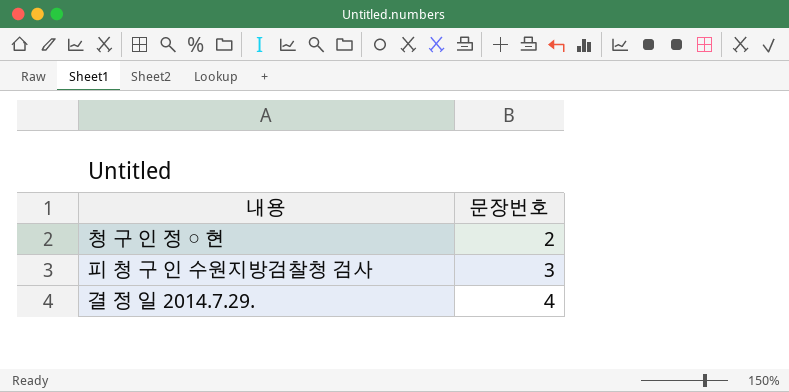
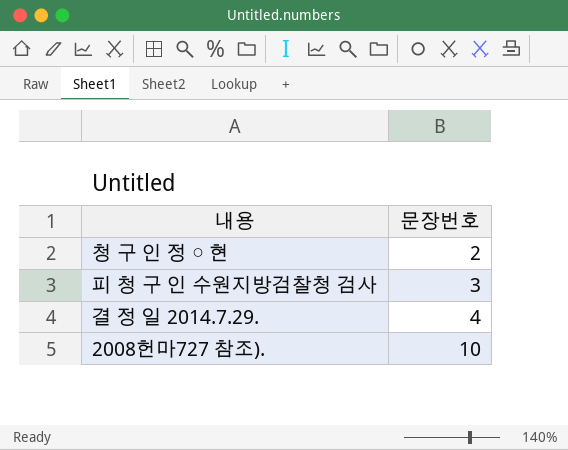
row 2008헌마727 참조).: none -> 10

